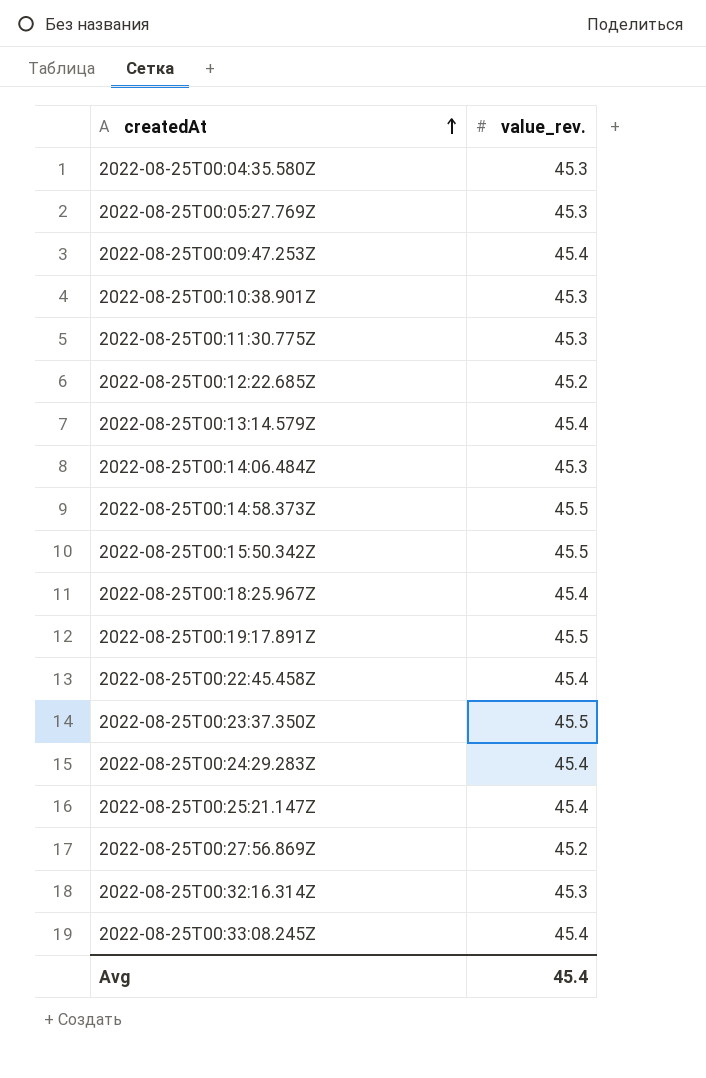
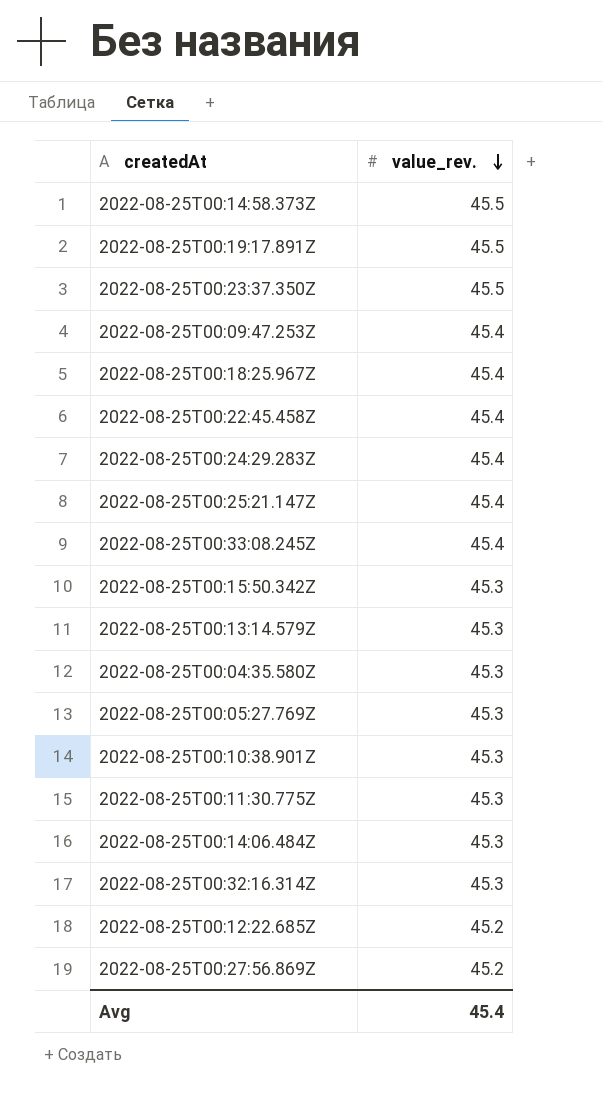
row order: createdAt ascending -> value_rev. descending
2022-08-25T00:15:50.342Z | value_rev.: 45.5 -> 45.3
2022-08-25T00:13:14.579Z | value_rev.: 45.4 -> 45.3

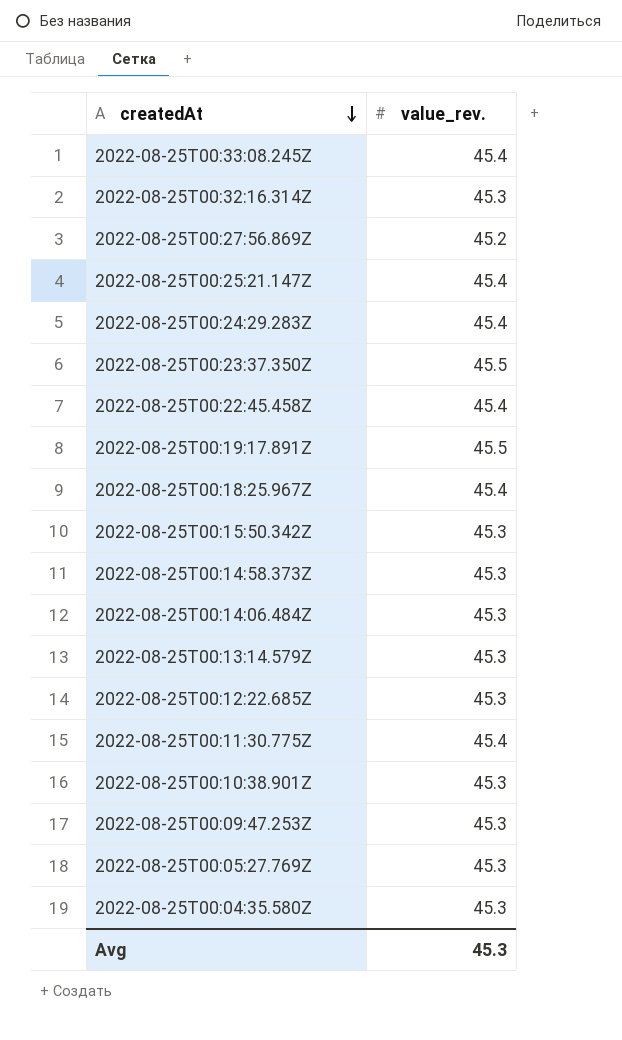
row order: value_rev. descending -> createdAt descending
2022-08-25T00:14:58.373Z | value_rev.: 45.5 -> 45.3
2022-08-25T00:12:22.685Z | value_rev.: 45.2 -> 45.3
2022-08-25T00:11:30.775Z | value_rev.: 45.3 -> 45.4
2022-08-25T00:09:47.253Z | value_rev.: 45.4 -> 45.3
Avg | value_rev.: 45.4 -> 45.3

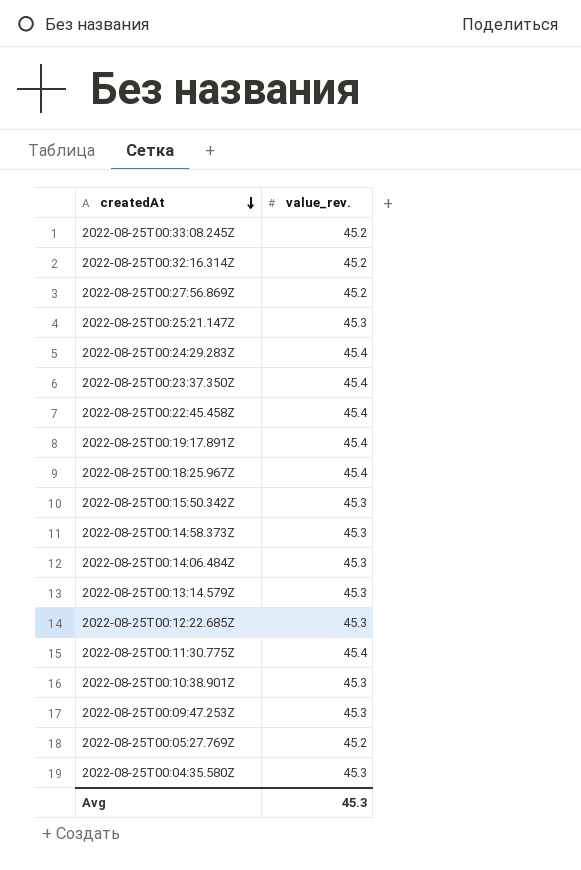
2022-08-25T00:33:08.245Z | value_rev.: 45.4 -> 45.2
2022-08-25T00:32:16.314Z | value_rev.: 45.3 -> 45.2
2022-08-25T00:25:21.147Z | value_rev.: 45.4 -> 45.3
2022-08-25T00:23:37.350Z | value_rev.: 45.5 -> 45.4
2022-08-25T00:19:17.891Z | value_rev.: 45.5 -> 45.4
2022-08-25T00:05:27.769Z | value_rev.: 45.3 -> 45.2

